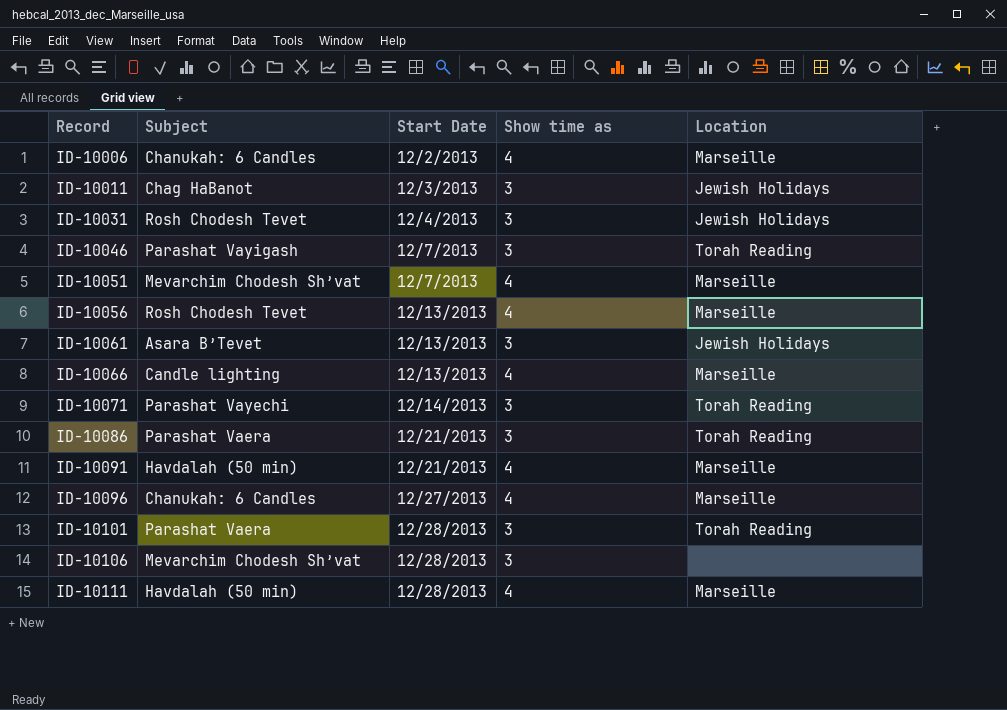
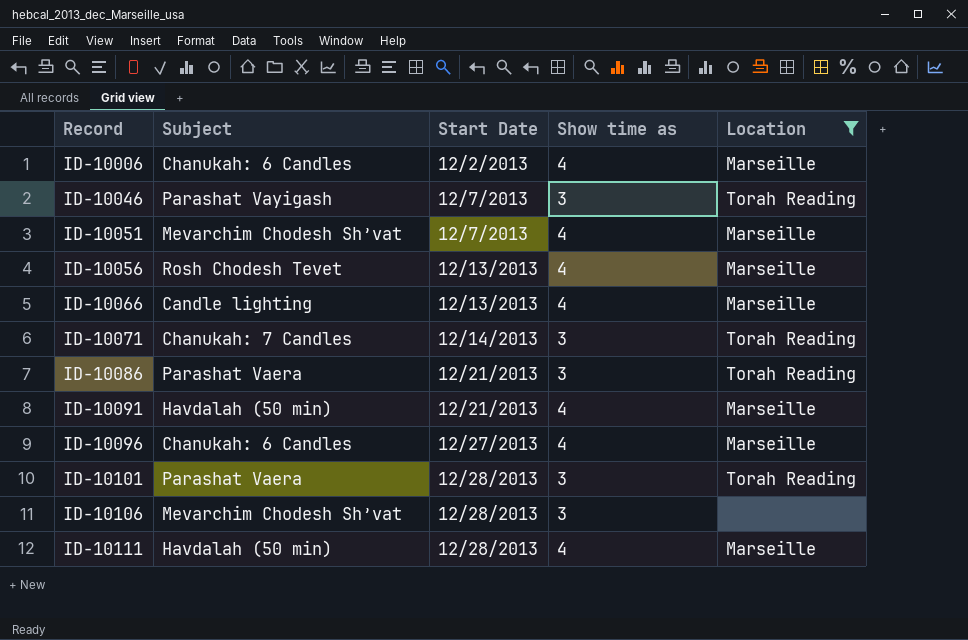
filter: none -> Location != Jewish Holidays
ID-10071 | Subject: Parashat Vayechi -> Chanukah: 7 Candles

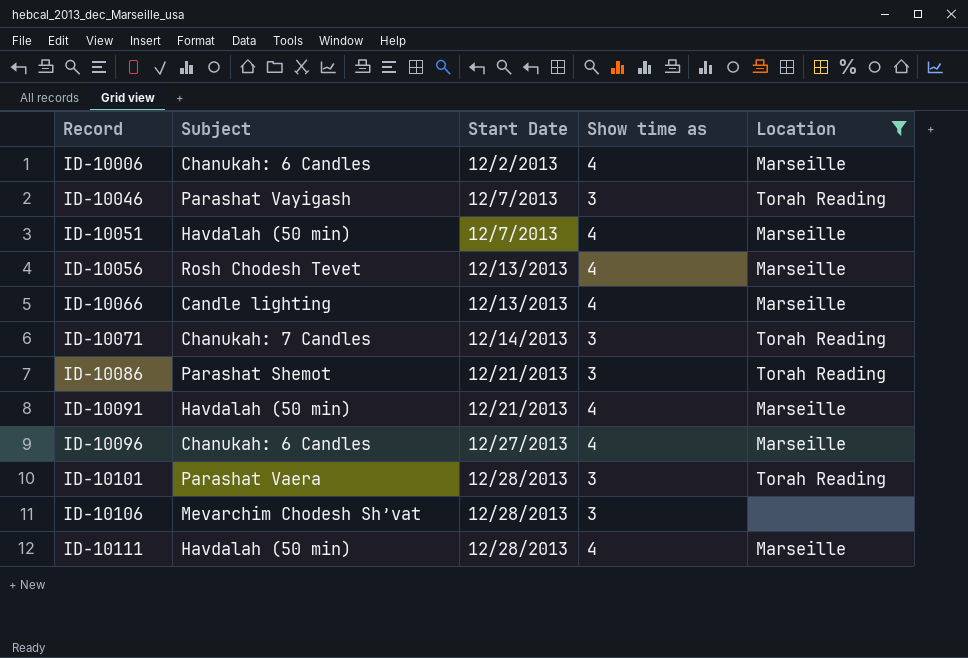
ID-10051 | Subject: Mevarchim Chodesh Sh’vat -> Havdalah (50 min)
ID-10086 | Subject: Parashat Vaera -> Parashat Shemot

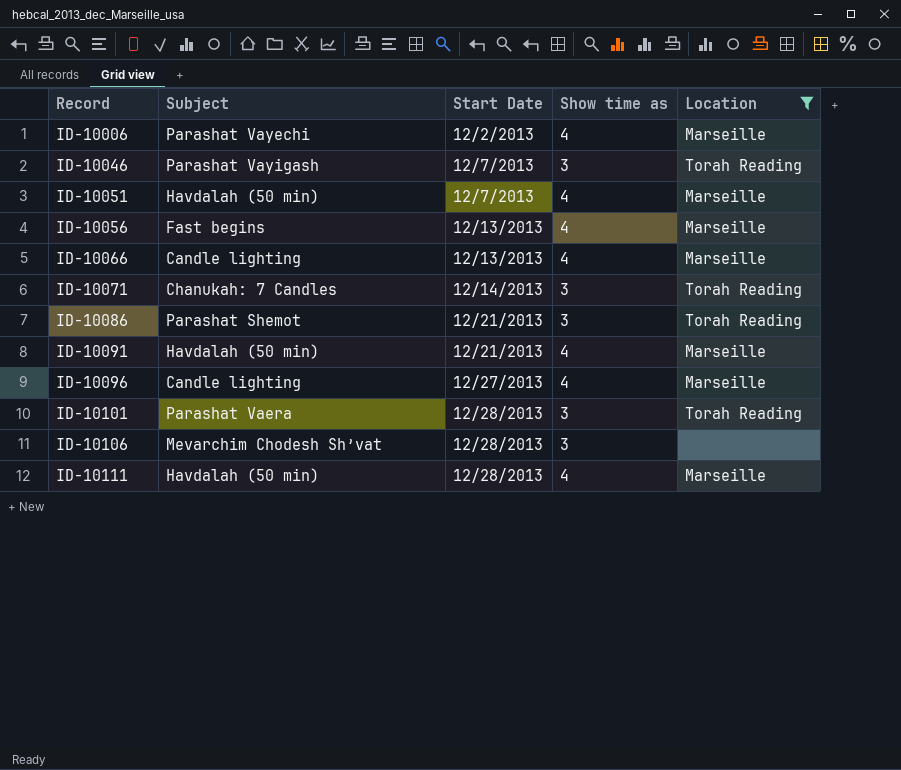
ID-10006 | Subject: Chanukah: 6 Candles -> Parashat Vayechi
ID-10056 | Subject: Rosh Chodesh Tevet -> Fast begins
ID-10096 | Subject: Chanukah: 6 Candles -> Candle lighting

